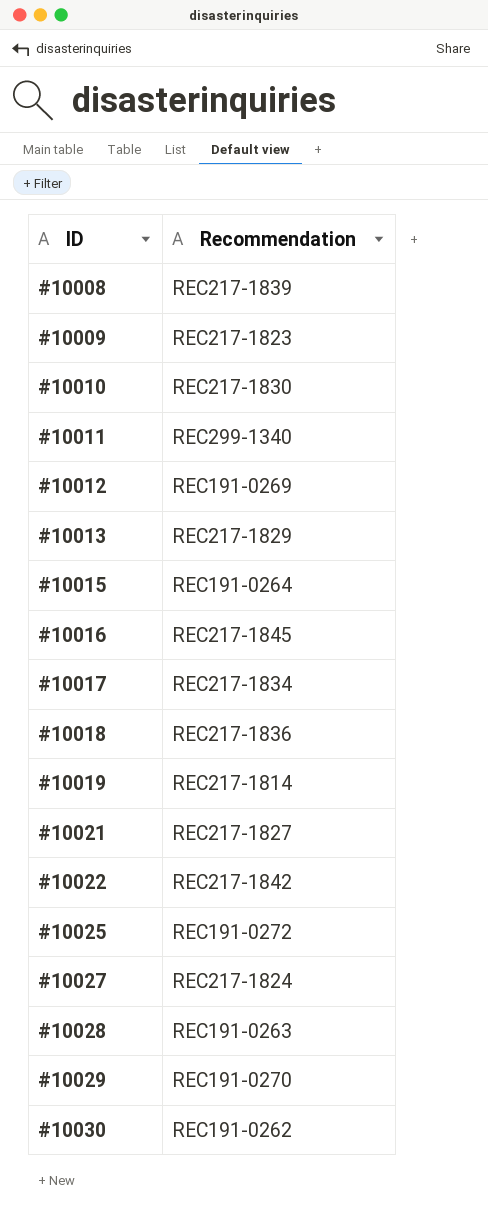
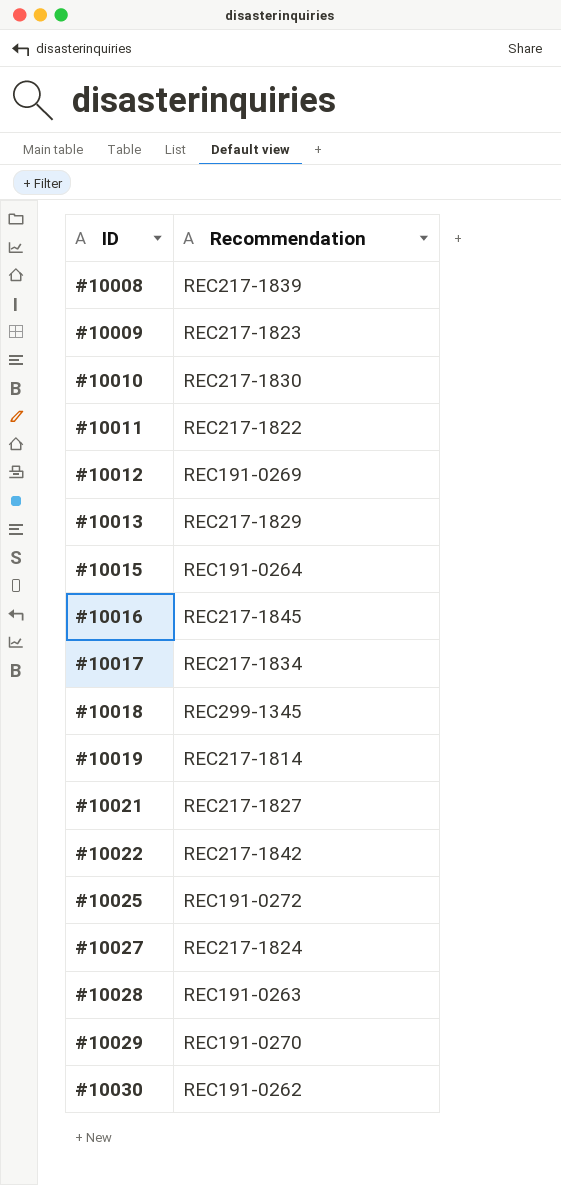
#10011 | Recommendation: REC299-1340 -> REC217-1822
#10018 | Recommendation: REC217-1836 -> REC299-1345

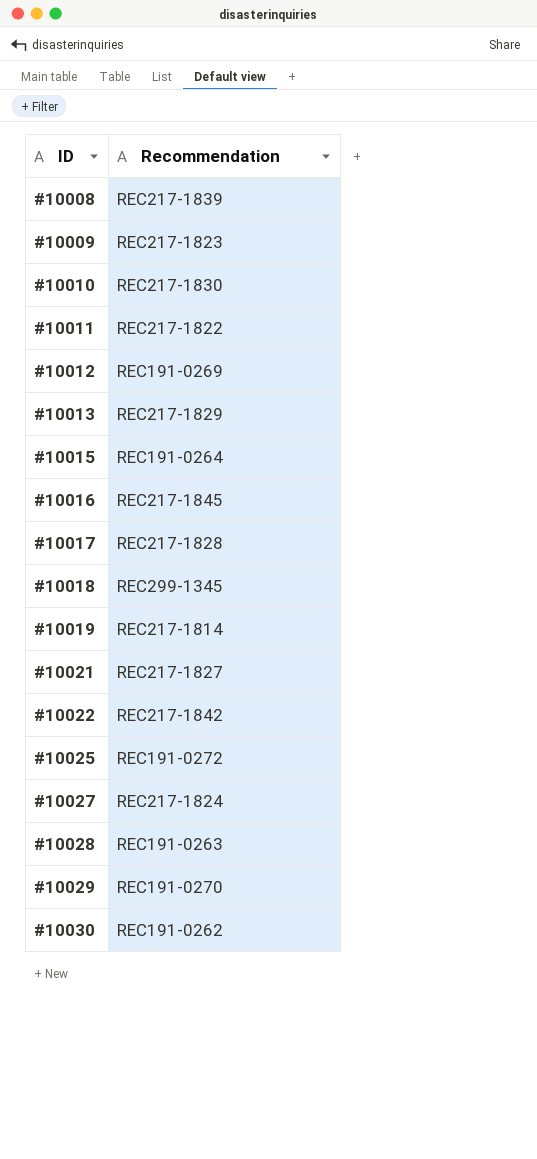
#10017 | Recommendation: REC217-1834 -> REC217-1828

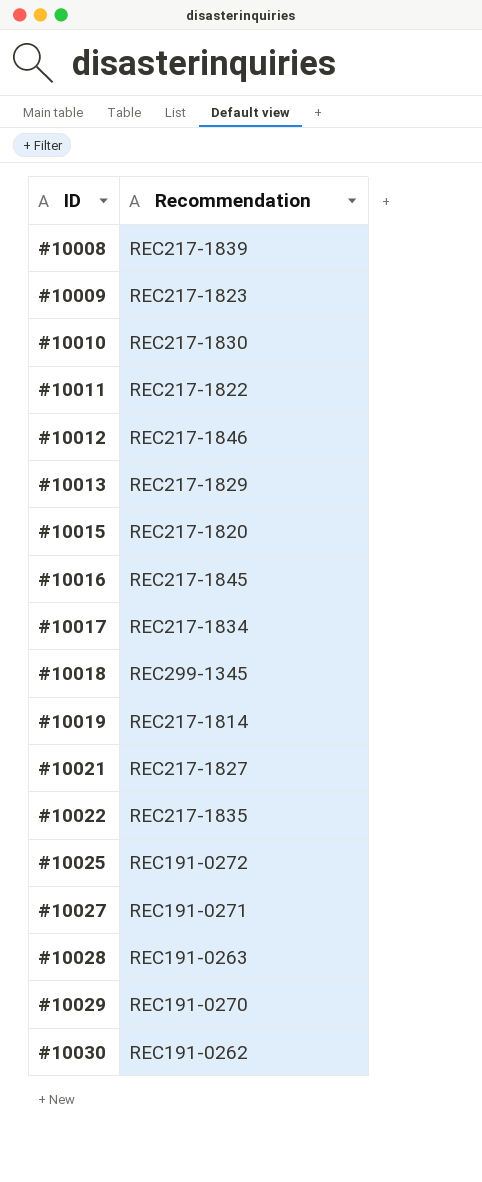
#10012 | Recommendation: REC191-0269 -> REC217-1846
#10015 | Recommendation: REC191-0264 -> REC217-1820
#10017 | Recommendation: REC217-1828 -> REC217-1834
#10022 | Recommendation: REC217-1842 -> REC217-1835
#10027 | Recommendation: REC217-1824 -> REC191-0271

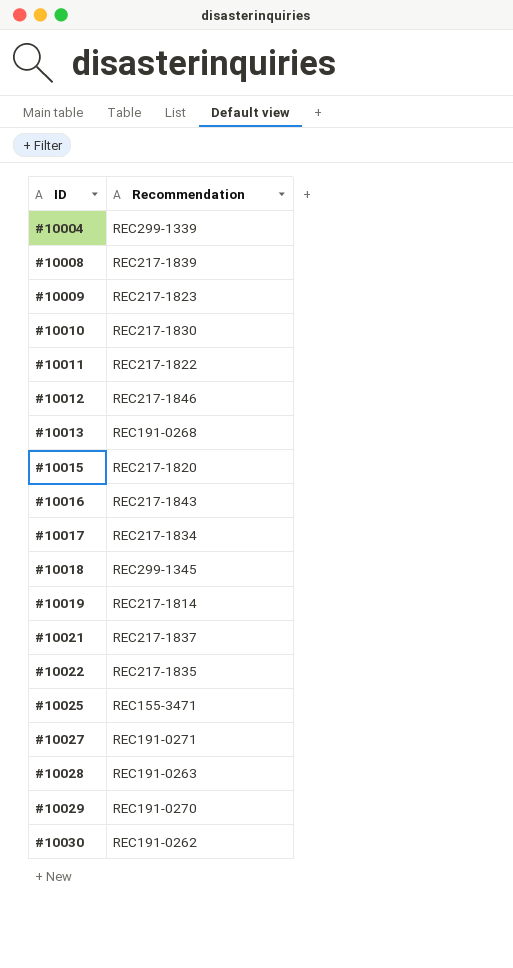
row #10004: none -> REC299-1339
#10013 | Recommendation: REC217-1829 -> REC191-0268
#10016 | Recommendation: REC217-1845 -> REC217-1843
#10021 | Recommendation: REC217-1827 -> REC217-1837
#10025 | Recommendation: REC191-0272 -> REC155-3471

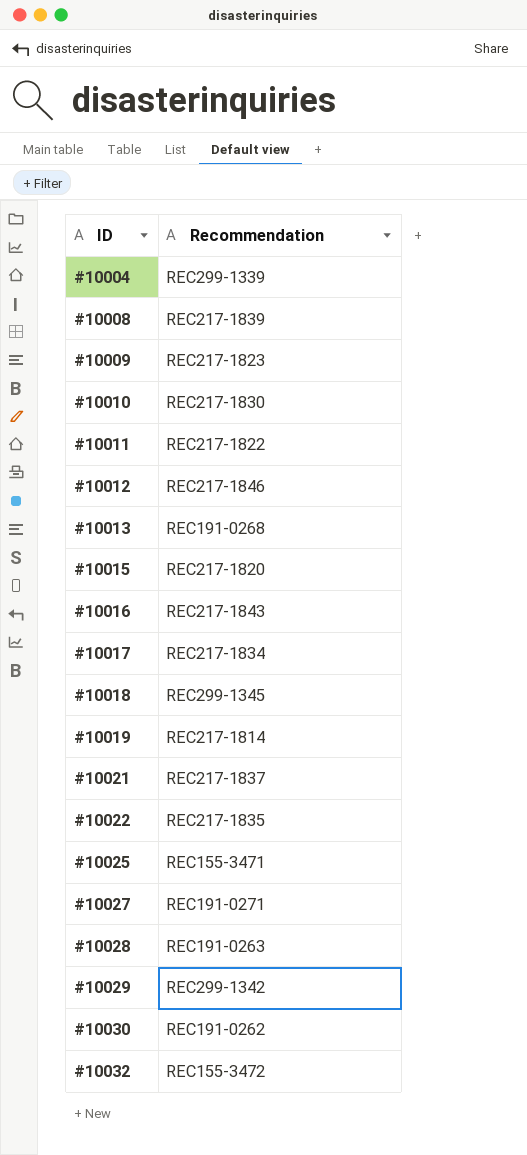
#10029 | Recommendation: REC191-0270 -> REC299-1342
row #10032: none -> REC155-3472

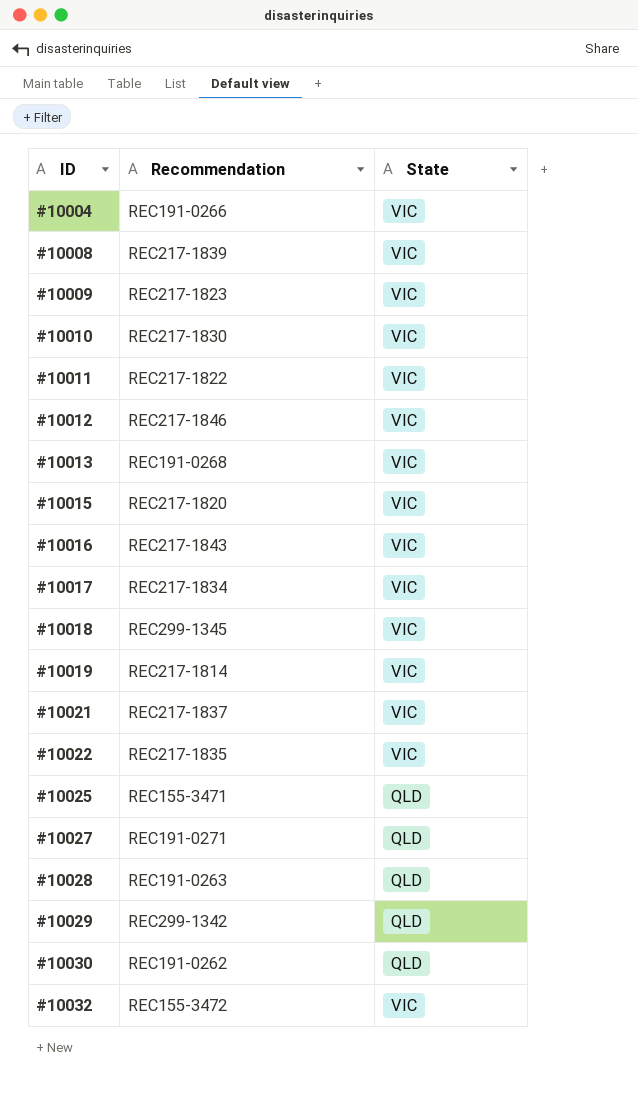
column State | position: none -> 3
#10004 | Recommendation: REC299-1339 -> REC191-0266

